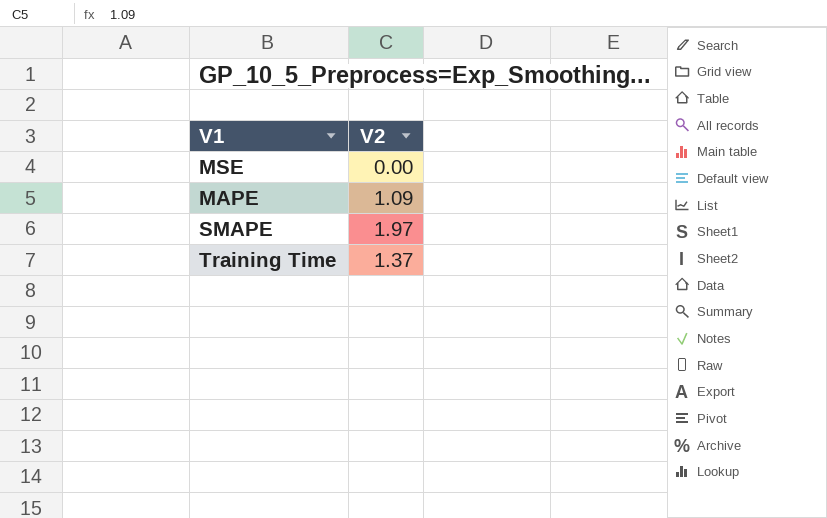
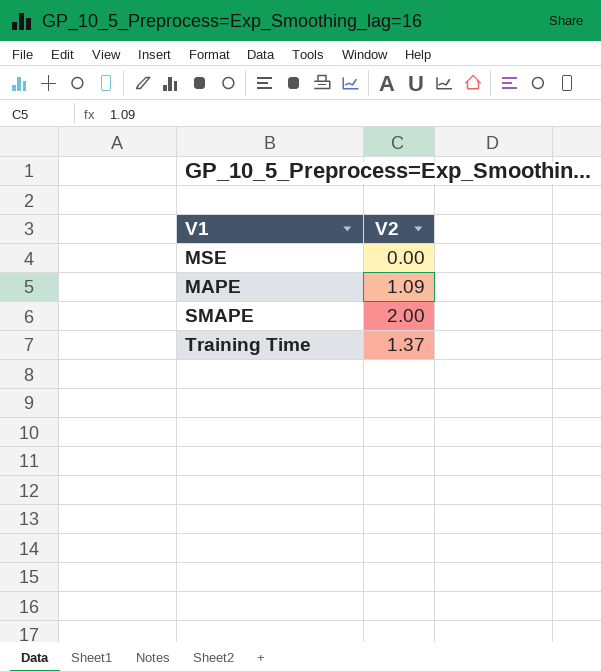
SMAPE | V2: 1.97 -> 2.00

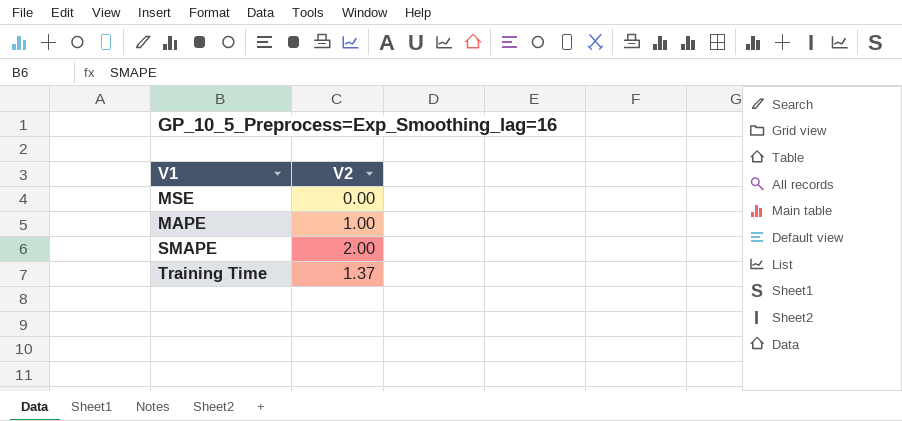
MAPE | V2: 1.09 -> 1.00

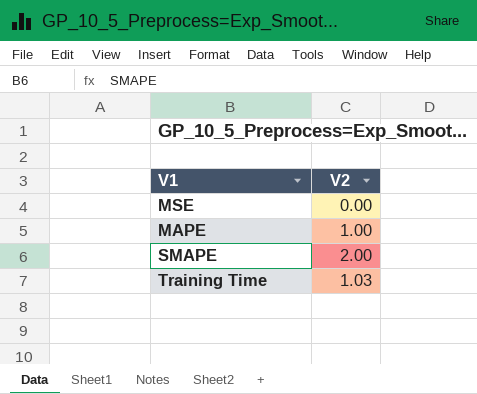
Training Time | V2: 1.37 -> 1.03

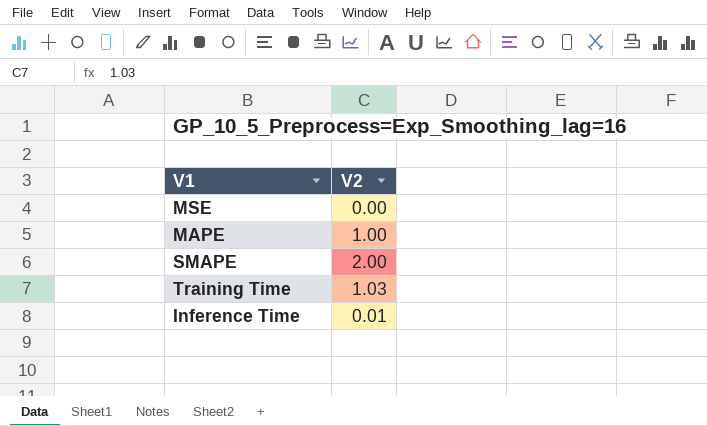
row Inference Time: none -> 0.01

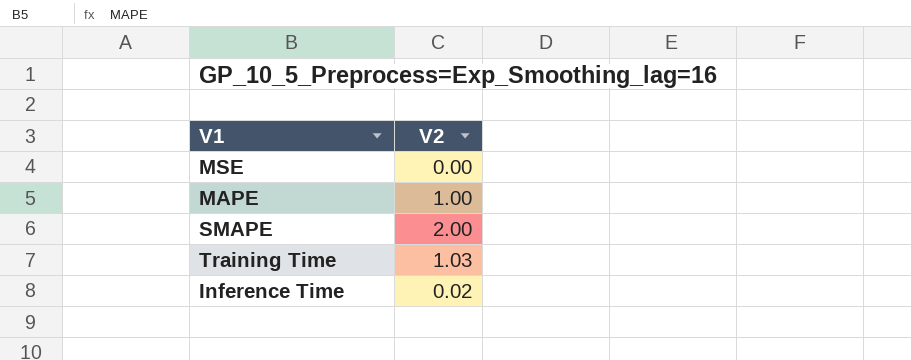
Inference Time | V2: 0.01 -> 0.02

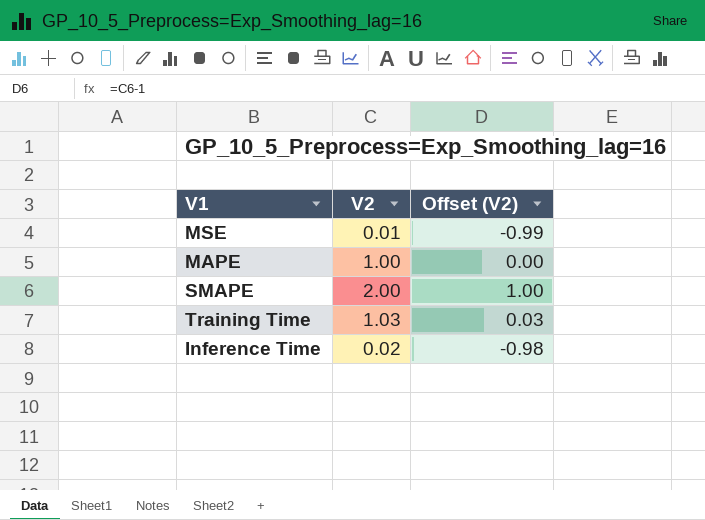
column Offset (V2) | formula: none -> [V2] - 1
MSE | V2: 0.00 -> 0.01

